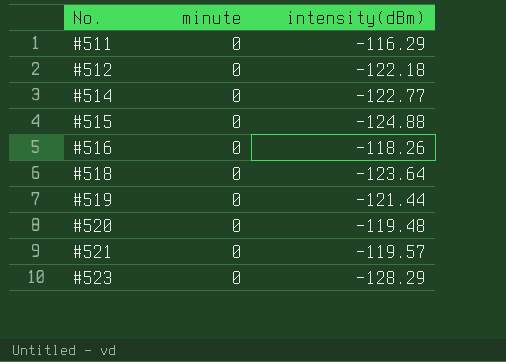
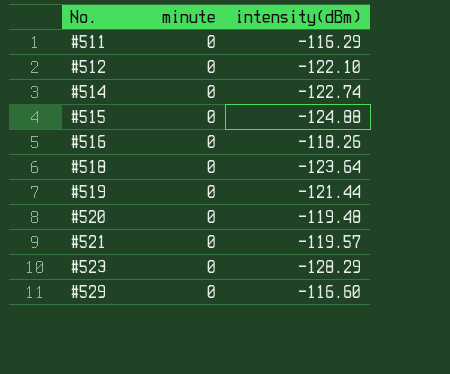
#512 | intensity(dBm): -122.18 -> -122.10
#514 | intensity(dBm): -122.77 -> -122.74
row #529: none -> 0 | -116.60

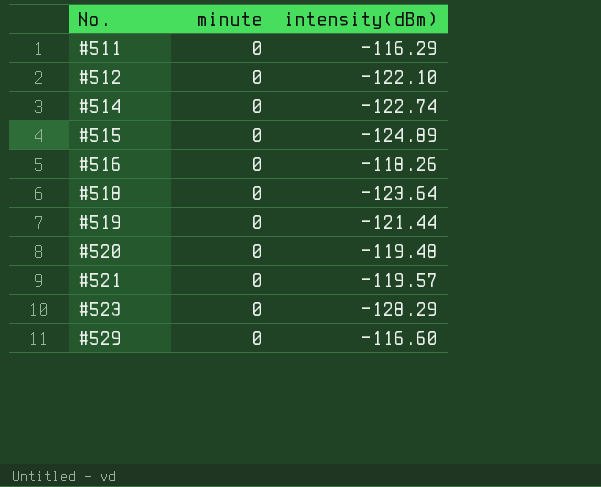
#515 | intensity(dBm): -124.88 -> -124.89

